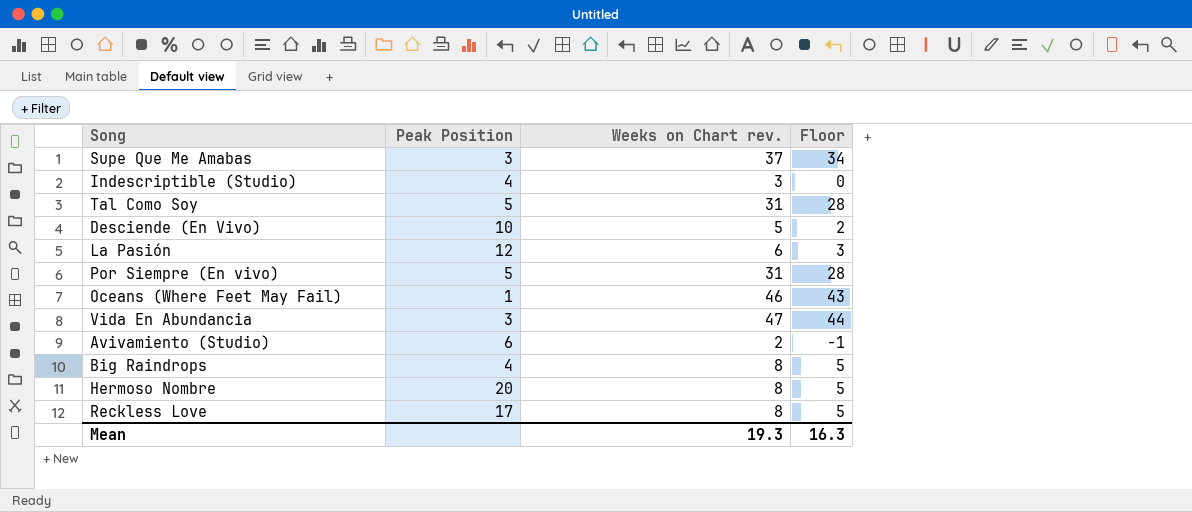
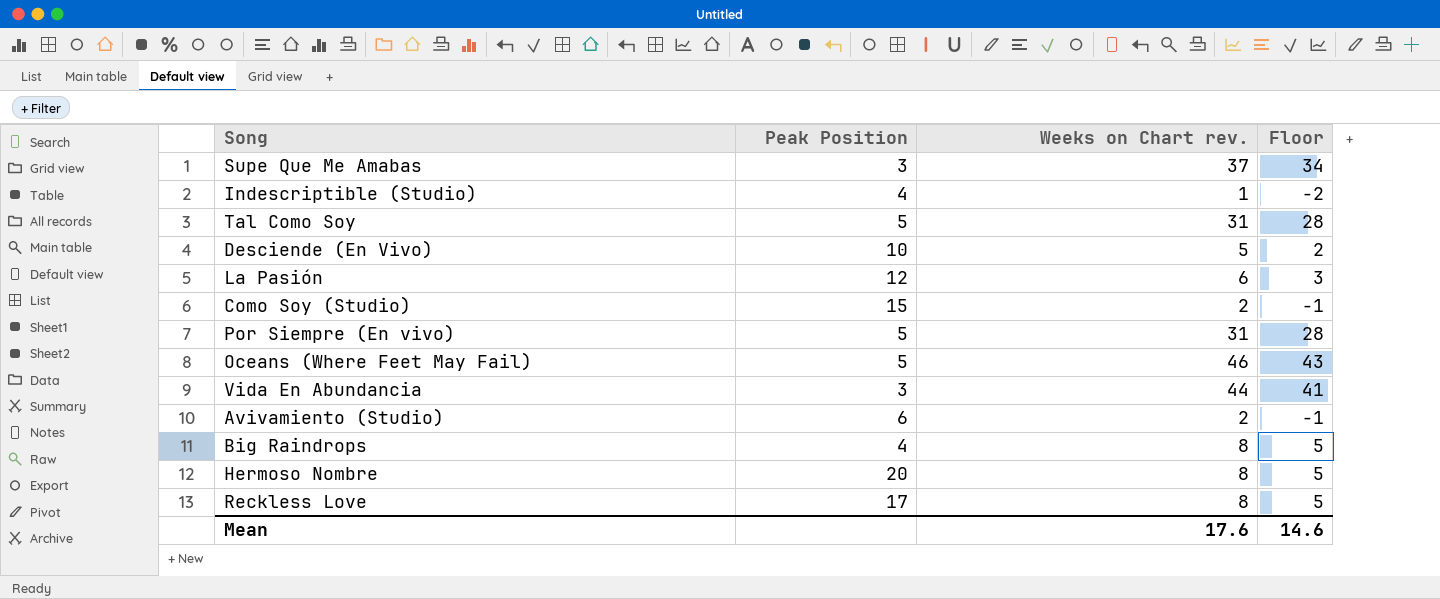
Indescriptible (Studio) | Weeks on Chart rev.: 3 -> 1
Indescriptible (Studio) | Floor: 0 -> -2
row Como Soy (Studio): none -> 15 | 2 | -1
Oceans (Where Feet May Fail) | Peak Position: 1 -> 5
Vida En Abundancia | Weeks on Chart rev.: 47 -> 44
Vida En Abundancia | Floor: 44 -> 41
Mean | Weeks on Chart rev.: 19.3 -> 17.6
Mean | Floor: 16.3 -> 14.6

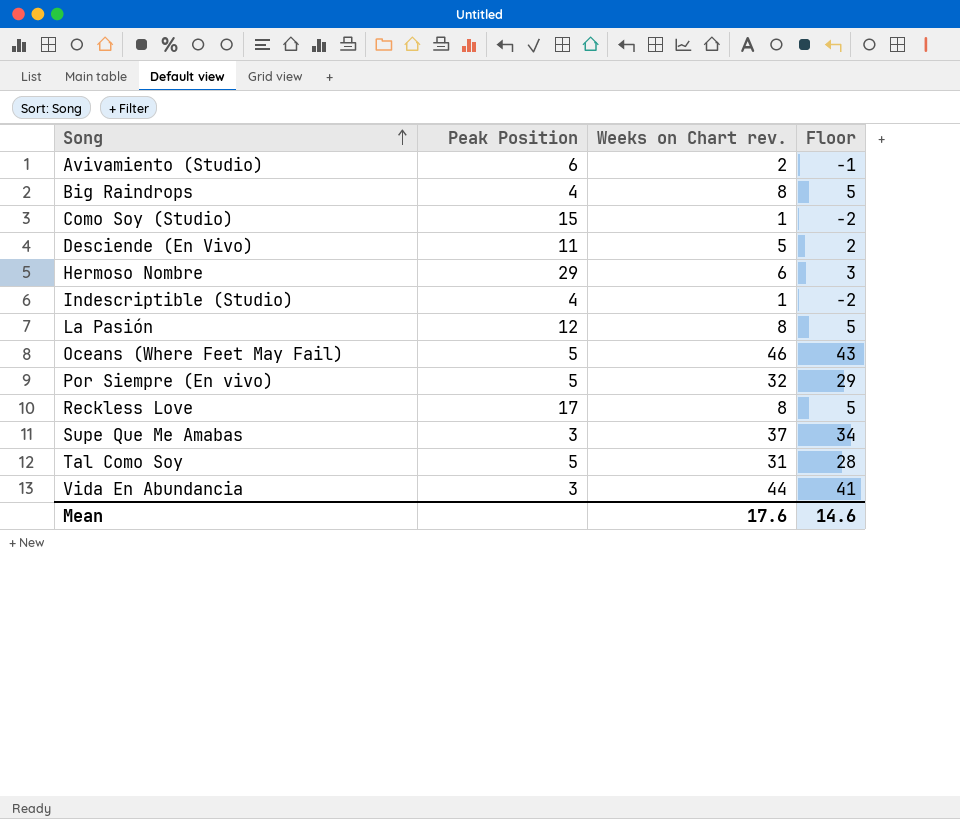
row order: none -> Song ascending
Como Soy (Studio) | Weeks on Chart rev.: 2 -> 1
Como Soy (Studio) | Floor: -1 -> -2
Desciende (En Vivo) | Peak Position: 10 -> 11
Hermoso Nombre | Peak Position: 20 -> 29
Hermoso Nombre | Weeks on Chart rev.: 8 -> 6
Hermoso Nombre | Floor: 5 -> 3
La Pasión | Weeks on Chart rev.: 6 -> 8
La Pasión | Floor: 3 -> 5
Por Siempre (En vivo) | Weeks on Chart rev.: 31 -> 32
Por Siempre (En vivo) | Floor: 28 -> 29

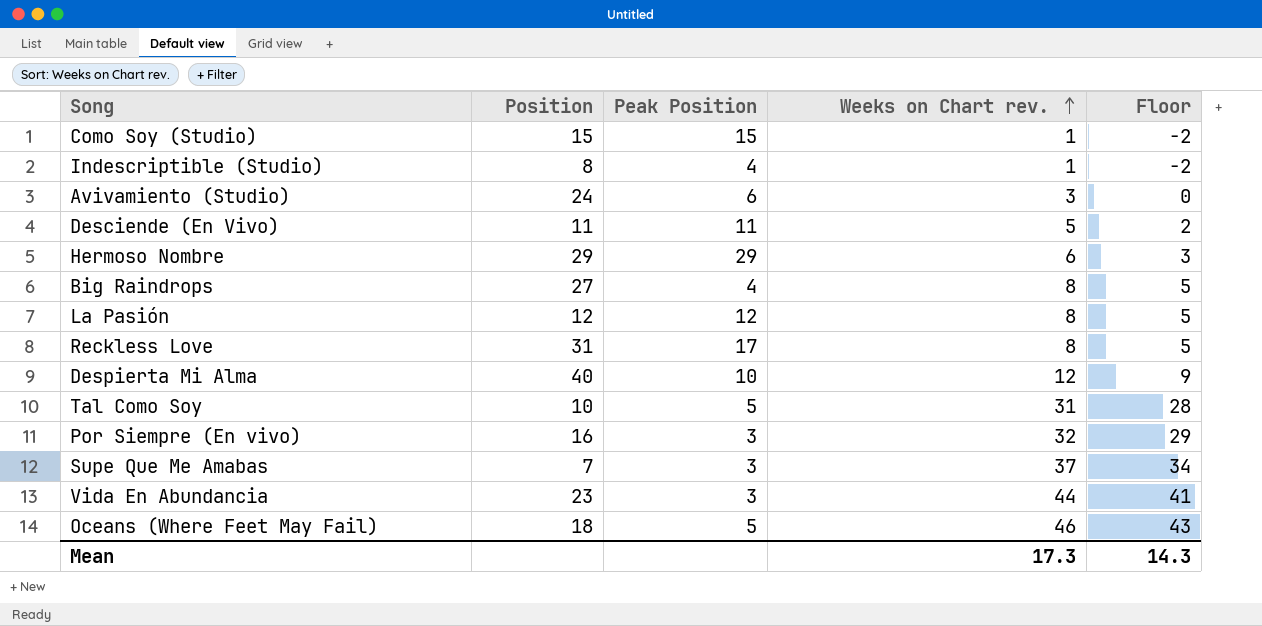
row order: Song ascending -> Weeks on Chart rev. ascending
column Position | position: none -> 2
Avivamiento (Studio) | Weeks on Chart rev.: 2 -> 3
Avivamiento (Studio) | Floor: -1 -> 0
row Despierta Mi Alma: none -> 40 | 10 | 12 | 9
Por Siempre (En vivo) | Peak Position: 5 -> 3
Mean | Weeks on Chart rev.: 17.6 -> 17.3
Mean | Floor: 14.6 -> 14.3

